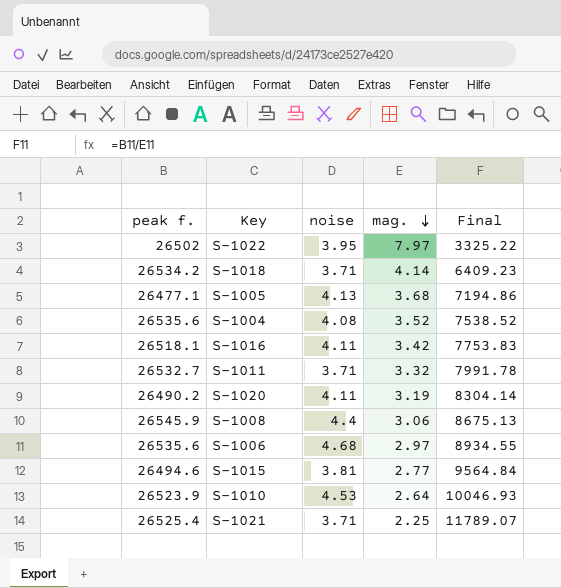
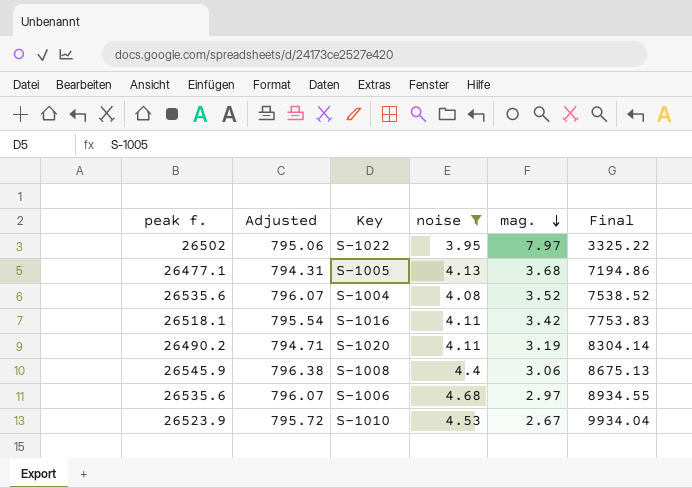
filter: none -> noise >= 3.95
column Adjusted | formula: none -> [peak f.] * 0.03
S-1010 | mag.: 2.64 -> 2.67
S-1010 | Final: 10046.93 -> 9934.04

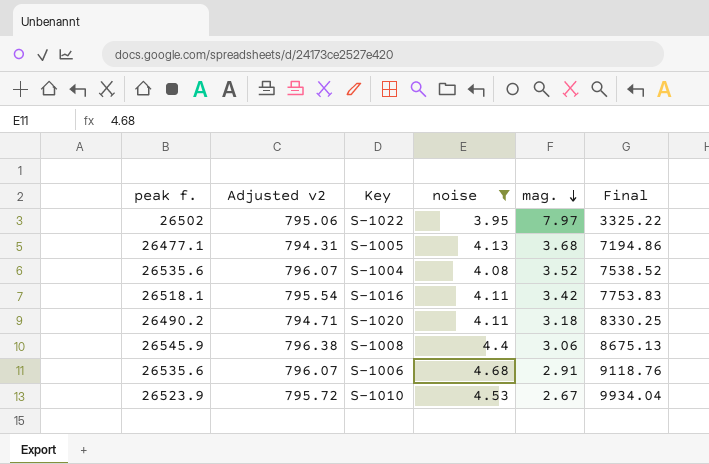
column name: Adjusted -> Adjusted v2
S-1020 | mag.: 3.19 -> 3.18
S-1020 | Final: 8304.14 -> 8330.25
S-1006 | mag.: 2.97 -> 2.91
S-1006 | Final: 8934.55 -> 9118.76

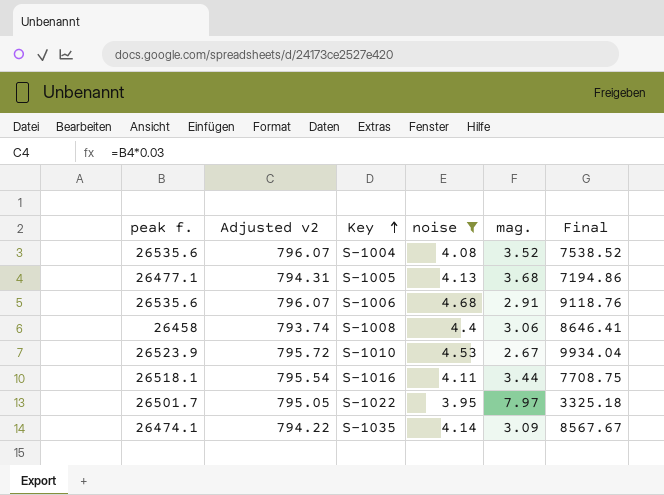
row order: mag. descending -> Key ascending
row S-1020: 26490.2 | 794.71 | 4.11 | 3.18 | 8330.25 -> none
S-1008 | peak f.: 26545.9 -> 26458
S-1008 | Adjusted v2: 796.38 -> 793.74
S-1008 | Final: 8675.13 -> 8646.41
S-1016 | mag.: 3.42 -> 3.44
S-1016 | Final: 7753.83 -> 7708.75
S-1022 | peak f.: 26502 -> 26501.7
S-1022 | Adjusted v2: 795.06 -> 795.05
S-1022 | Final: 3325.22 -> 3325.18
row S-1035: none -> 26474.1 | 794.22 | 4.14 | 3.09 | 8567.67

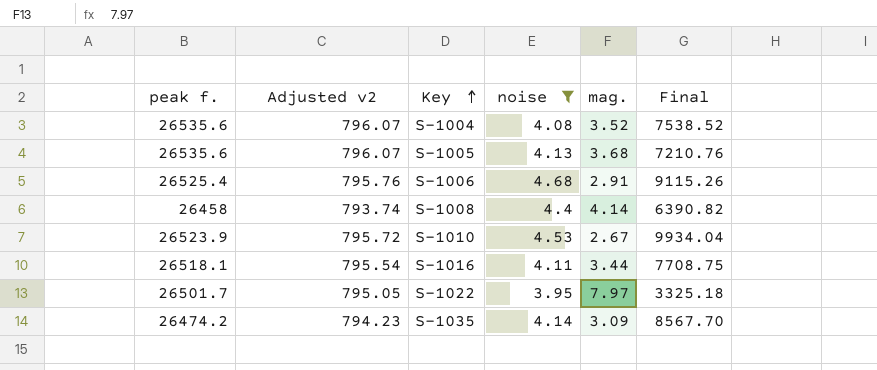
S-1005 | peak f.: 26477.1 -> 26535.6
S-1005 | Adjusted v2: 794.31 -> 796.07
S-1005 | Final: 7194.86 -> 7210.76
S-1006 | peak f.: 26535.6 -> 26525.4
S-1006 | Adjusted v2: 796.07 -> 795.76
S-1006 | Final: 9118.76 -> 9115.26
S-1008 | mag.: 3.06 -> 4.14
S-1008 | Final: 8646.41 -> 6390.82
S-1035 | peak f.: 26474.1 -> 26474.2
S-1035 | Adjusted v2: 794.22 -> 794.23
S-1035 | Final: 8567.67 -> 8567.70

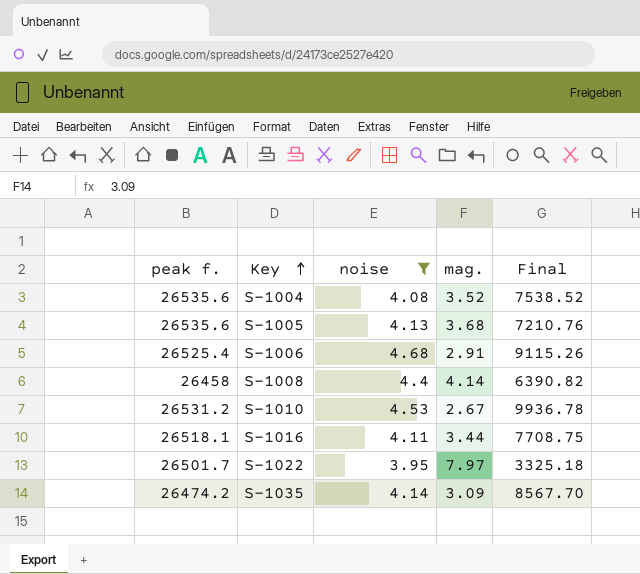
column Adjusted v2 | formula: [peak f.] * 0.03 -> none
S-1010 | peak f.: 26523.9 -> 26531.2
S-1010 | Final: 9934.04 -> 9936.78

